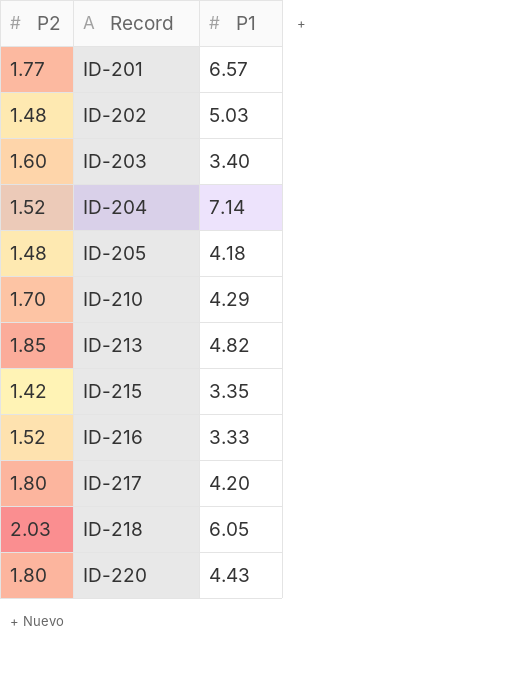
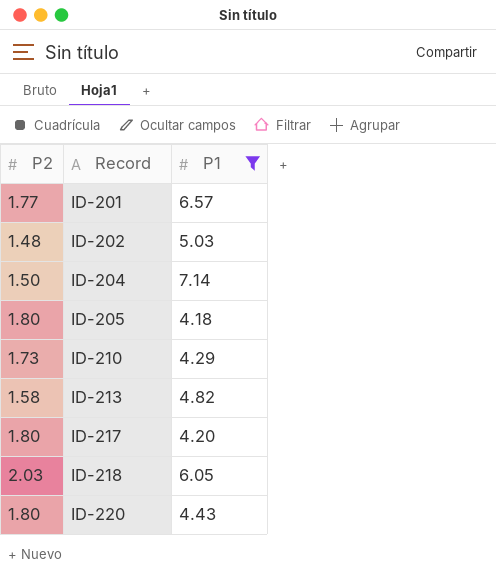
filter: none -> P1 >= 4.18
ID-204 | P2: 1.52 -> 1.50
ID-205 | P2: 1.48 -> 1.80
ID-210 | P2: 1.70 -> 1.73
ID-213 | P2: 1.85 -> 1.58

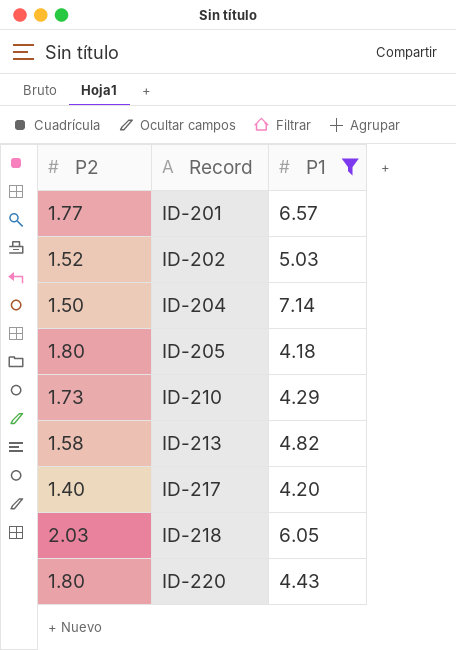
ID-202 | P2: 1.48 -> 1.52
ID-217 | P2: 1.80 -> 1.40

